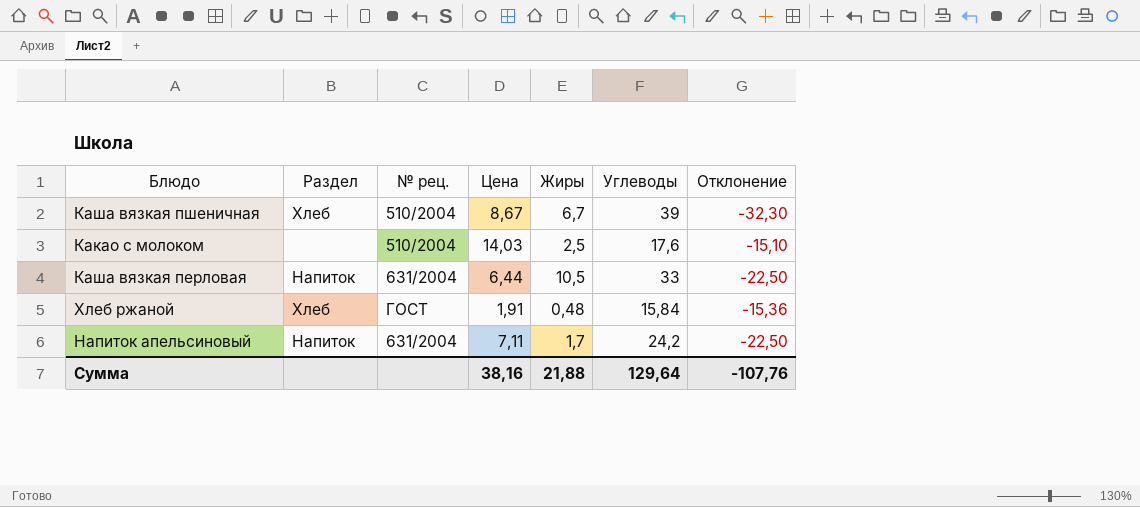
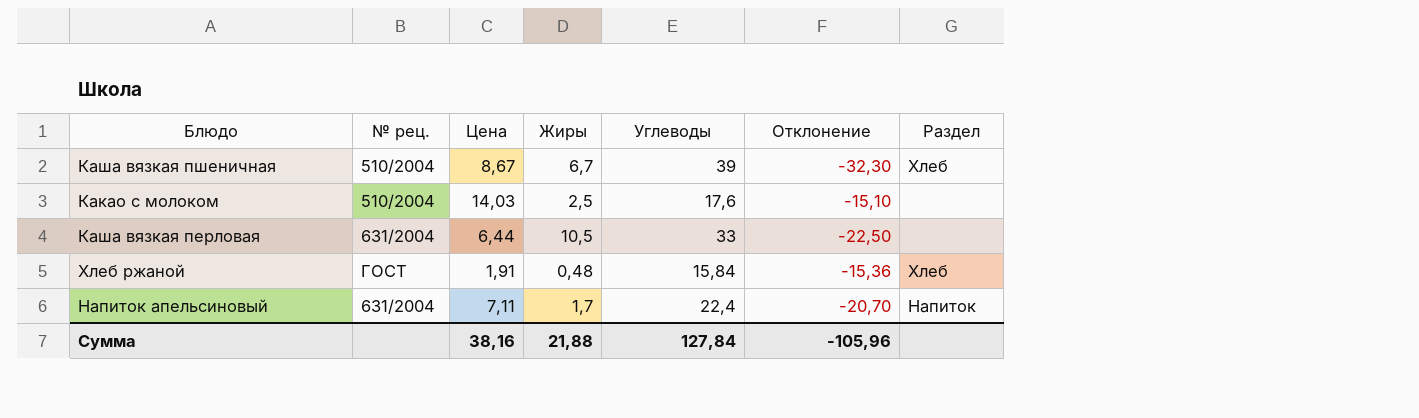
column Раздел | position: 2 -> 7
Каша вязкая перловая | Раздел: Напиток -> none
Напиток апельсиновый | Углеводы: 24,2 -> 22,4
Напиток апельсиновый | Отклонение: -22,50 -> -20,70
Сумма | Углеводы: 129,64 -> 127,84
Сумма | Отклонение: -107,76 -> -105,96

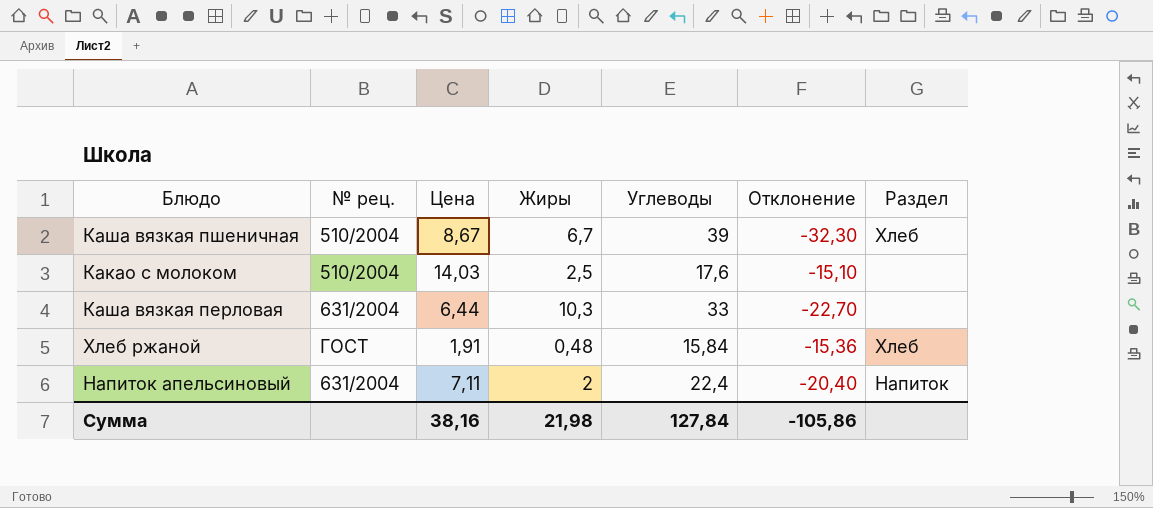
Каша вязкая перловая | Жиры: 10,5 -> 10,3
Каша вязкая перловая | Отклонение: -22,50 -> -22,70
Напиток апельсиновый | Жиры: 1,7 -> 2
Напиток апельсиновый | Отклонение: -20,70 -> -20,40
Сумма | Жиры: 21,88 -> 21,98
Сумма | Отклонение: -105,96 -> -105,86

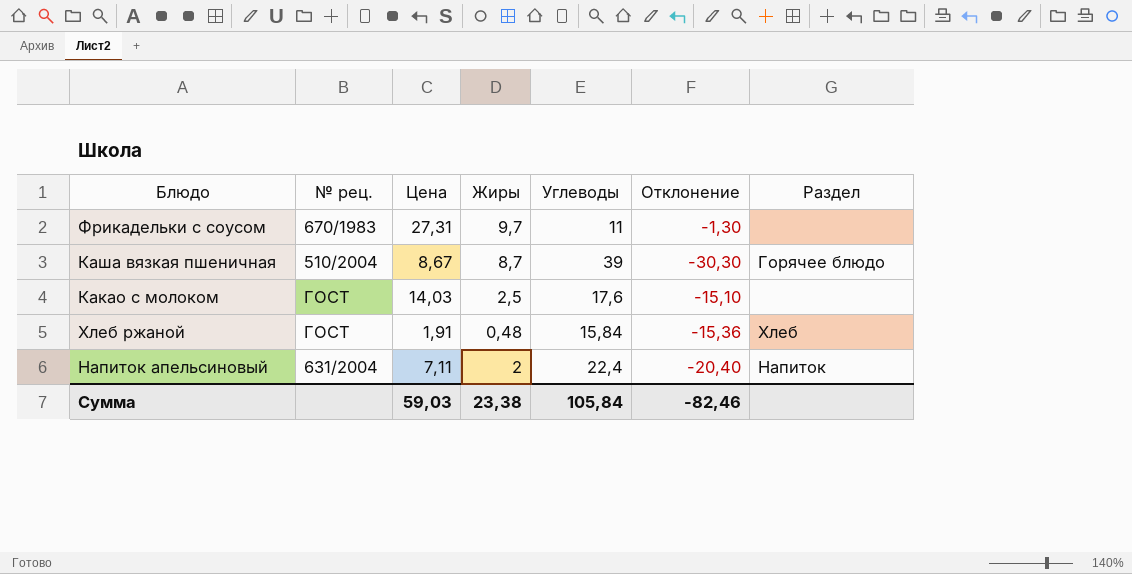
row Каша вязкая перловая: 631/2004 | 6,44 | 10,3 | 33 | -22,70 | none -> none
row Фрикадельки с соусом: none -> 670/1983 | 27,31 | 9,7 | 11 | -1,30 | none
Каша вязкая пшеничная | Жиры: 6,7 -> 8,7
Каша вязкая пшеничная | Отклонение: -32,30 -> -30,30
Каша вязкая пшеничная | Раздел: Хлеб -> Горячее блюдо
Какао с молоком | № рец.: 510/2004 -> ГОСТ
Сумма | Цена: 38,16 -> 59,03
Сумма | Жиры: 21,98 -> 23,38
Сумма | Углеводы: 127,84 -> 105,84
Сумма | Отклонение: -105,86 -> -82,46

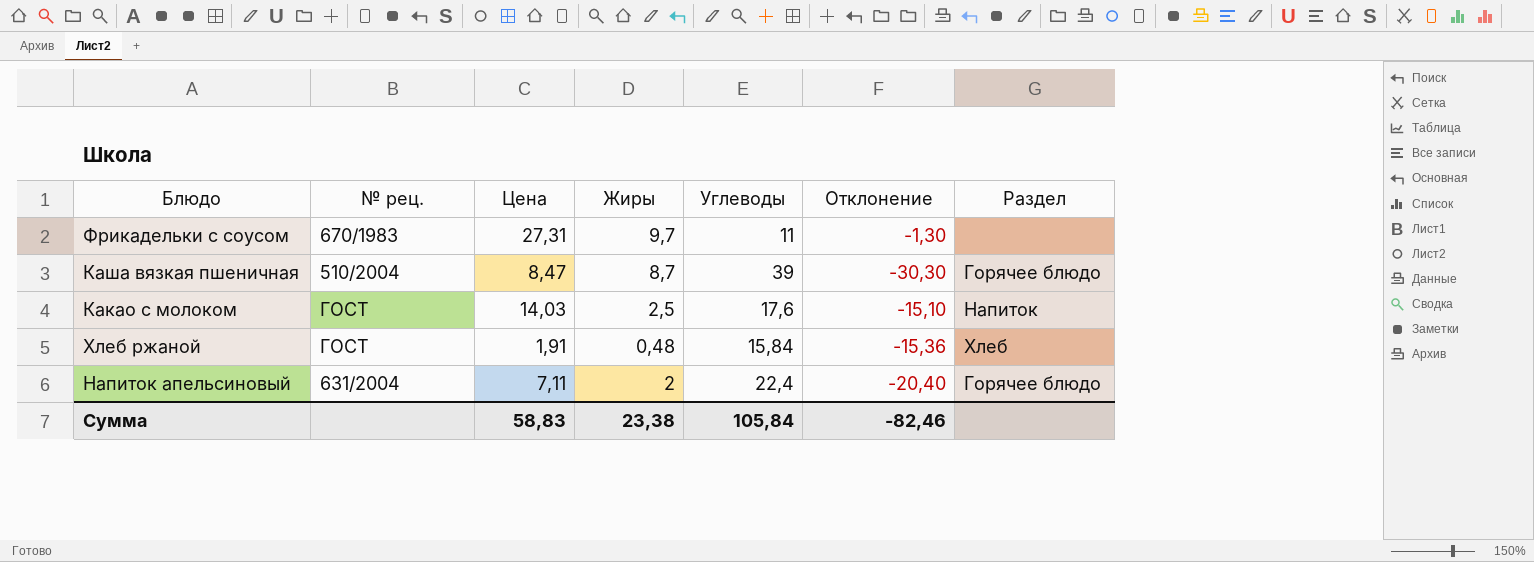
Каша вязкая пшеничная | Цена: 8,67 -> 8,47
Какао с молоком | Раздел: none -> Напиток
Напиток апельсиновый | Раздел: Напиток -> Горячее блюдо
Сумма | Цена: 59,03 -> 58,83

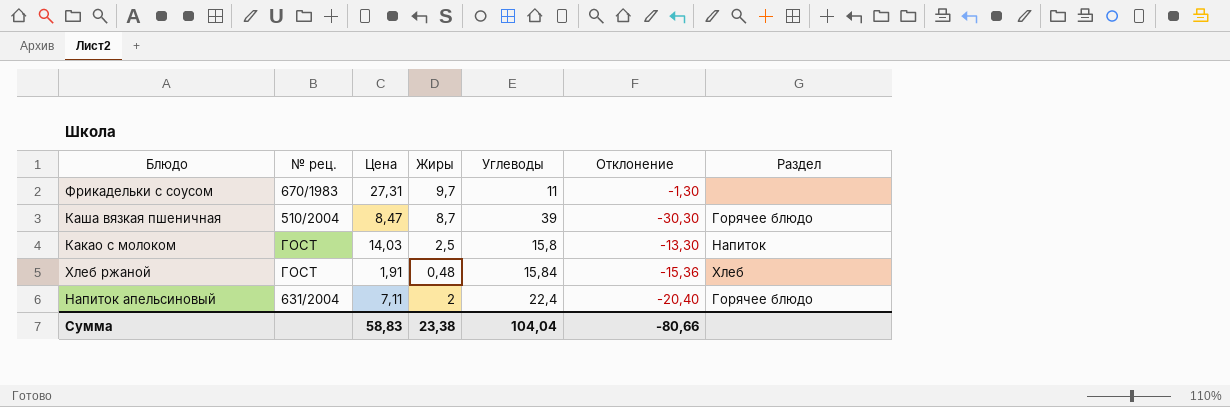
Какао с молоком | Углеводы: 17,6 -> 15,8
Какао с молоком | Отклонение: -15,10 -> -13,30
Сумма | Углеводы: 105,84 -> 104,04
Сумма | Отклонение: -82,46 -> -80,66

